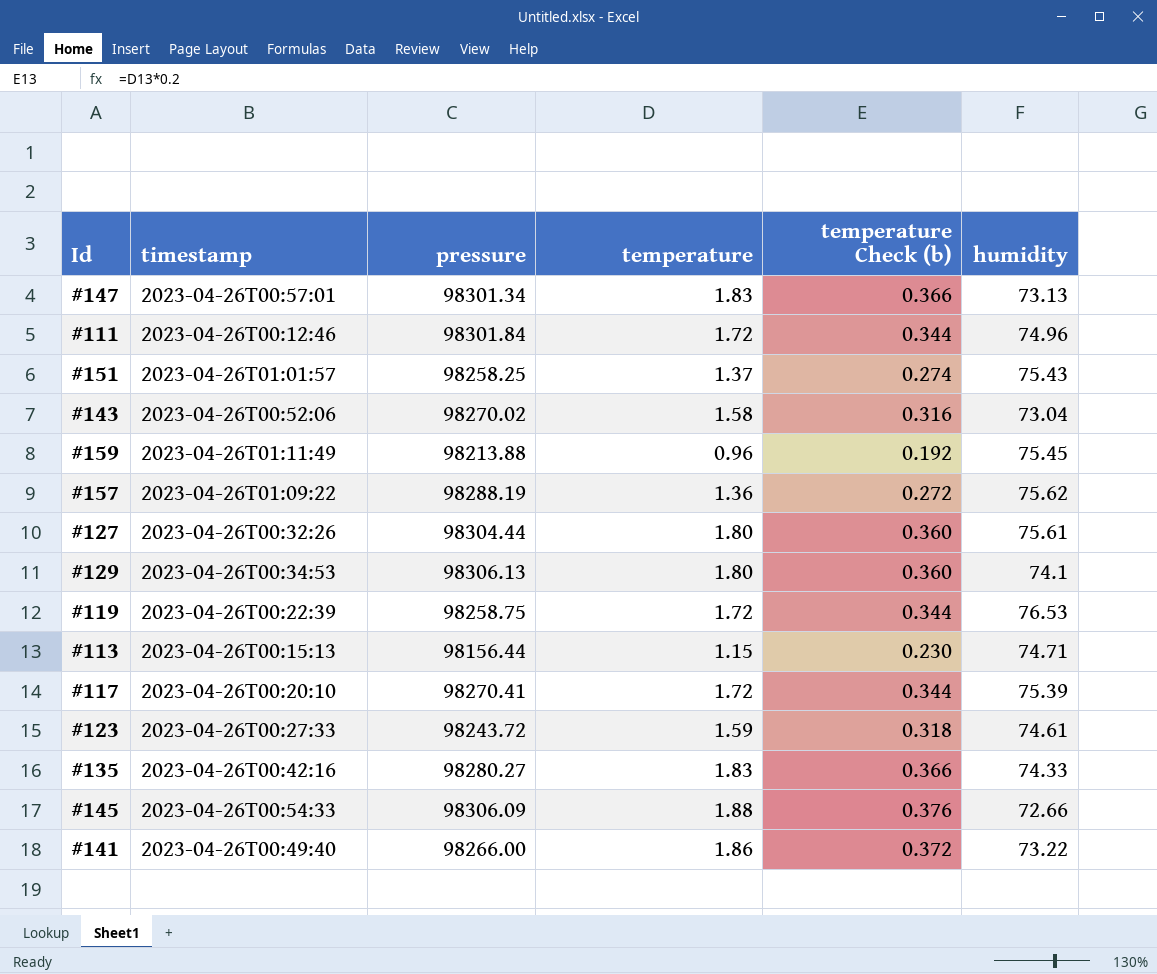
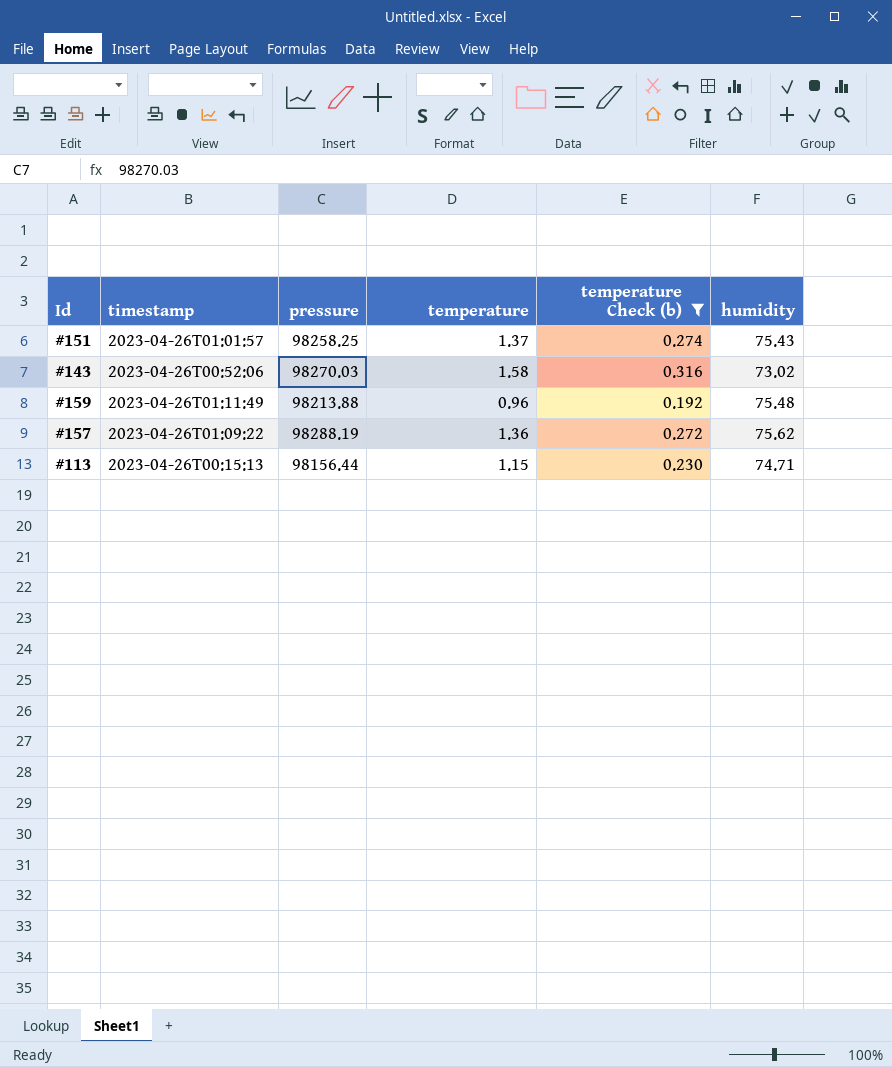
filter: none -> temperature Check (b) <= 0.316
#143 | pressure: 98270.02 -> 98270.03
#143 | humidity: 73.04 -> 73.02
#159 | humidity: 75.45 -> 75.48

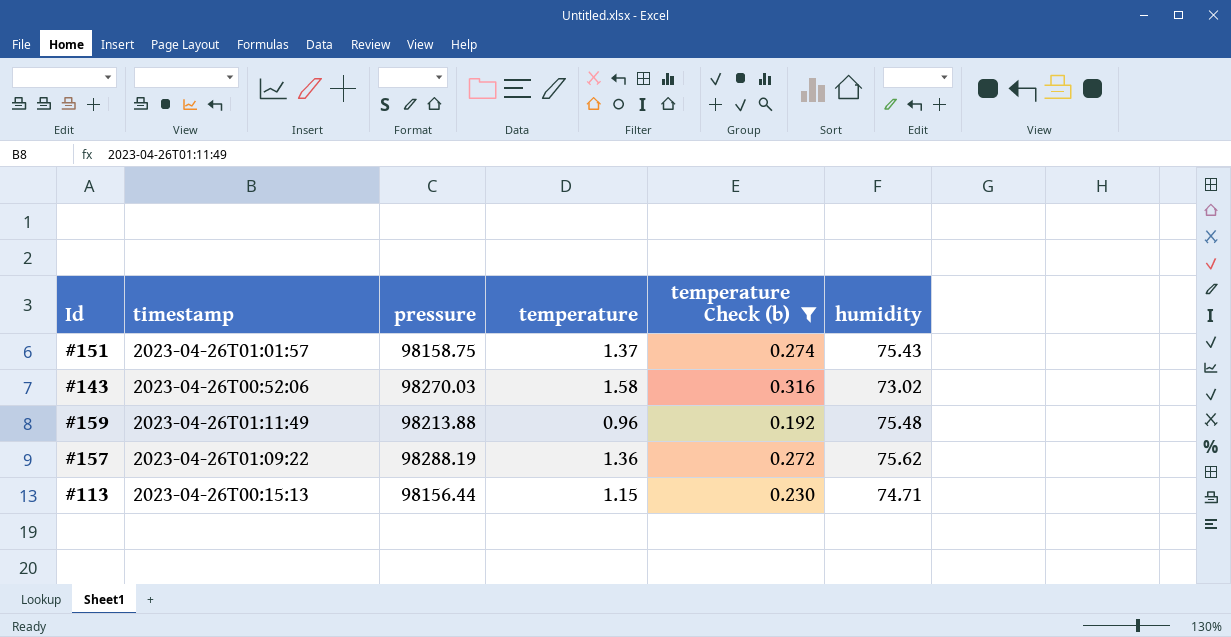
#151 | pressure: 98258.25 -> 98158.75

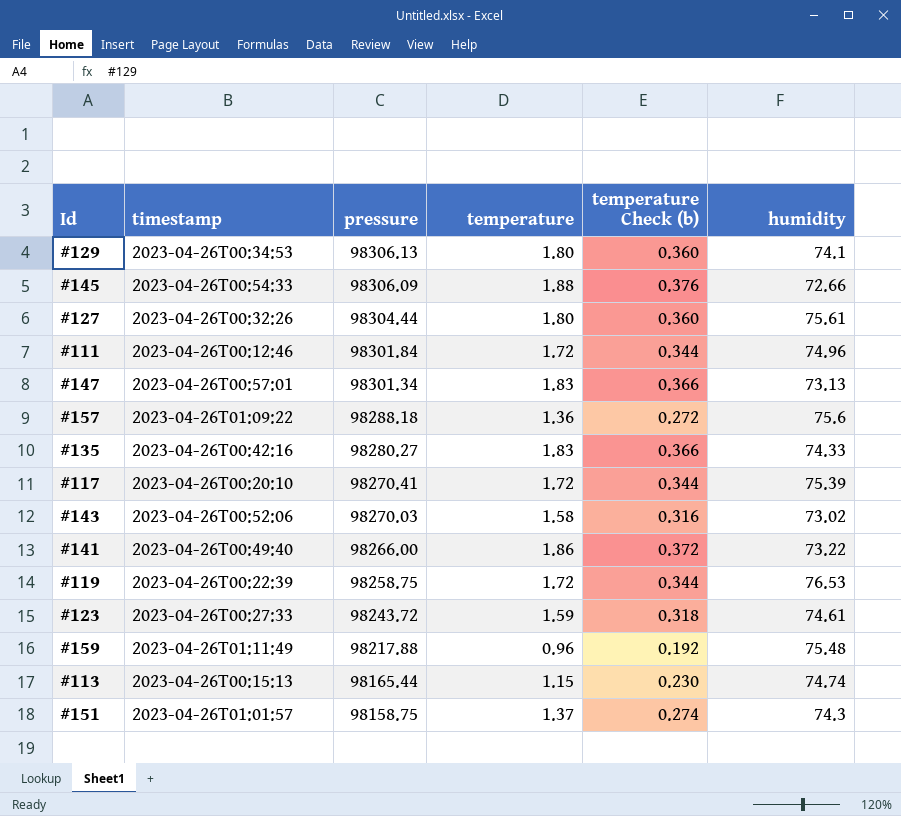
filter: temperature Check (b) <= 0.316 -> none
row order: none -> pressure descending
#157 | pressure: 98288.19 -> 98288.18
#157 | humidity: 75.62 -> 75.6
#159 | pressure: 98213.88 -> 98217.88
#113 | pressure: 98156.44 -> 98165.44
#113 | humidity: 74.71 -> 74.74
#151 | humidity: 75.43 -> 74.3

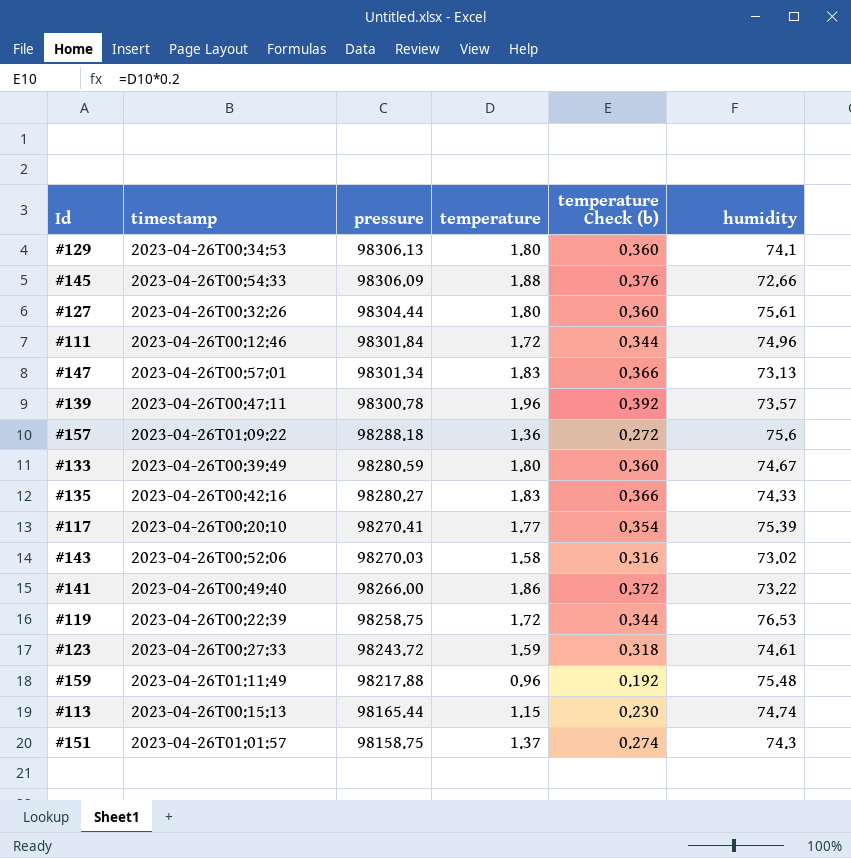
row #139: none -> 2023-04-26T00:47:11 | 98300.78 | 1.96 | 0.392 | 73.57
row #133: none -> 2023-04-26T00:39:49 | 98280.59 | 1.80 | 0.360 | 74.67
#117 | temperature: 1.72 -> 1.77
#117 | temperature Check (b): 0.344 -> 0.354

